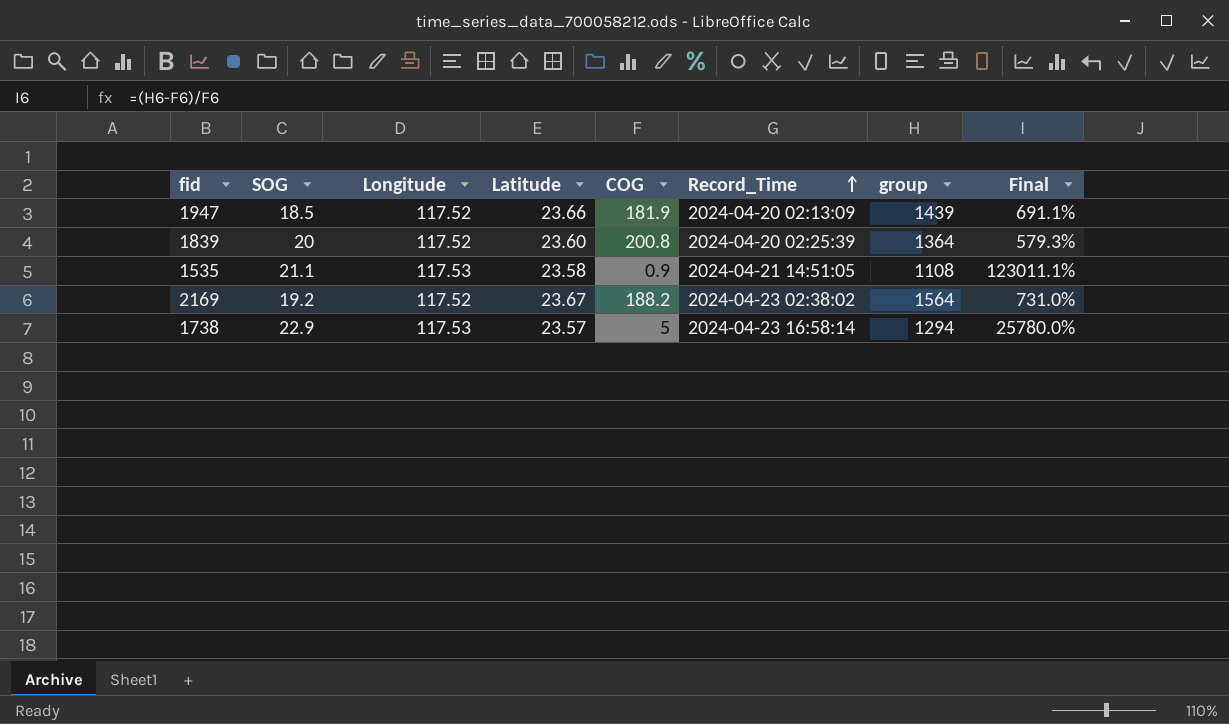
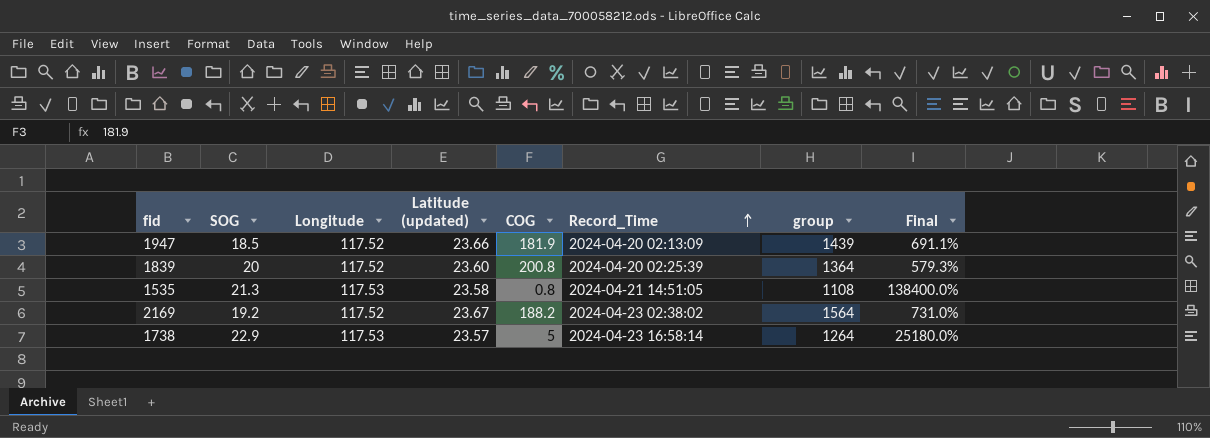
column name: Latitude -> Latitude (updated)
1535 | SOG: 21.1 -> 21.3
1535 | COG: 0.9 -> 0.8
1535 | Final: 123011.1% -> 138400.0%
1738 | group: 1294 -> 1264
1738 | Final: 25780.0% -> 25180.0%

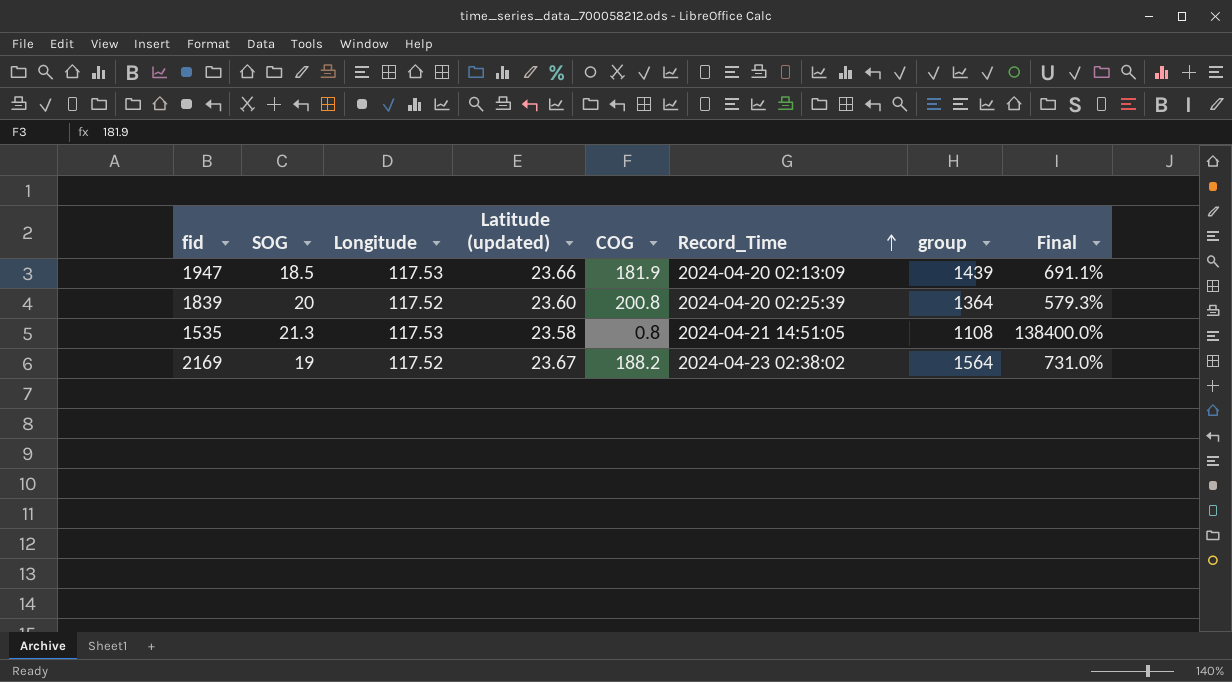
row 1738: 22.9 | 117.53 | 23.57 | 5 | 2024-04-23 16:58:14 | 1264 | 25180.0% -> none
1947 | Longitude: 117.52 -> 117.53
2169 | SOG: 19.2 -> 19

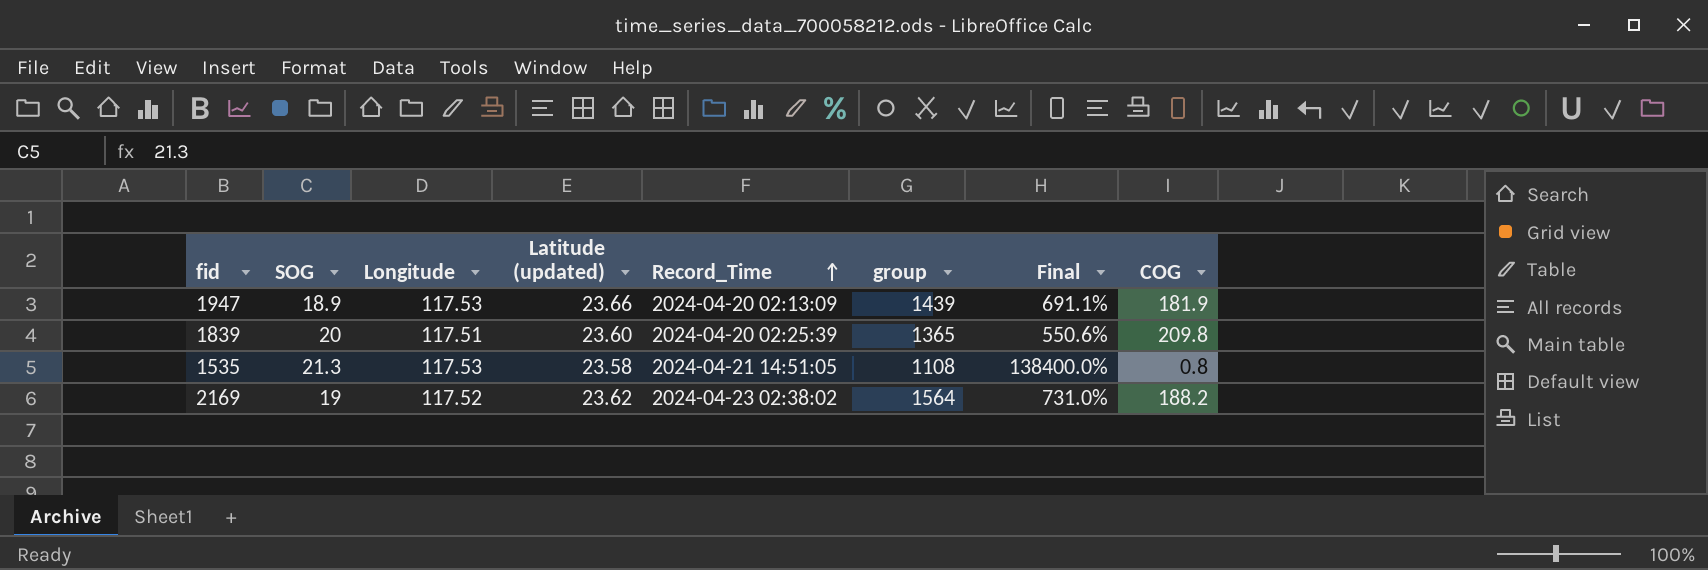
column COG | position: 5 -> 8
1947 | SOG: 18.5 -> 18.9
1839 | Longitude: 117.52 -> 117.51
1839 | group: 1364 -> 1365
1839 | Final: 579.3% -> 550.6%
1839 | COG: 200.8 -> 209.8
2169 | Latitude (updated): 23.67 -> 23.62

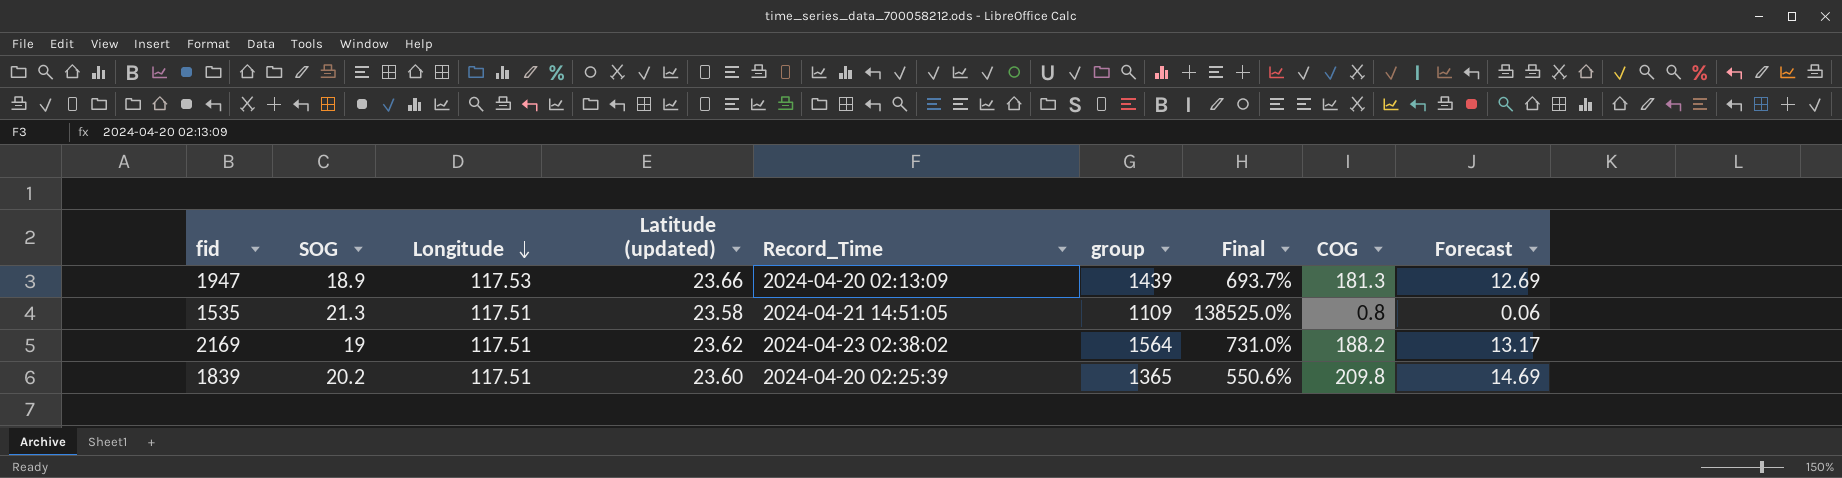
row order: Record_Time ascending -> Longitude descending
column Forecast | formula: none -> [COG] * 0.07
1947 | Final: 691.1% -> 693.7%
1947 | COG: 181.9 -> 181.3
1535 | Longitude: 117.53 -> 117.51
1535 | group: 1108 -> 1109
1535 | Final: 138400.0% -> 138525.0%
2169 | Longitude: 117.52 -> 117.51
1839 | SOG: 20 -> 20.2

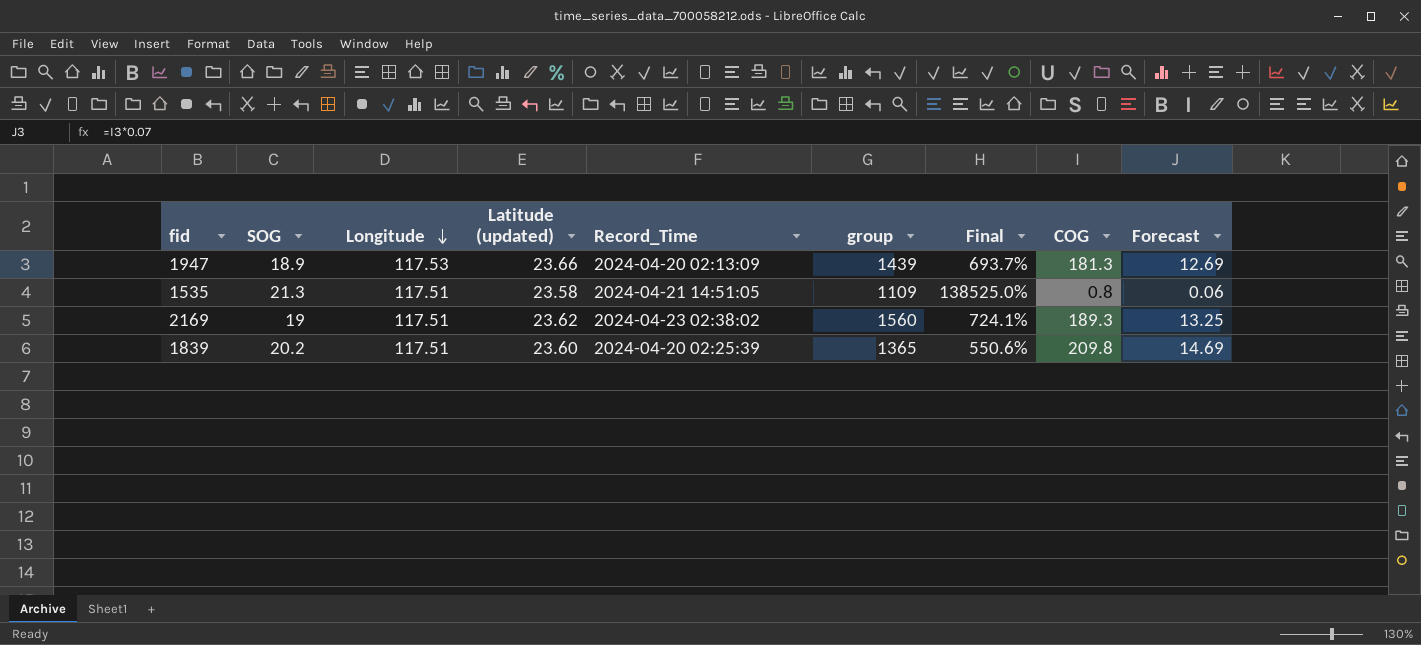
2169 | group: 1564 -> 1560
2169 | Final: 731.0% -> 724.1%
2169 | COG: 188.2 -> 189.3
2169 | Forecast: 13.17 -> 13.25

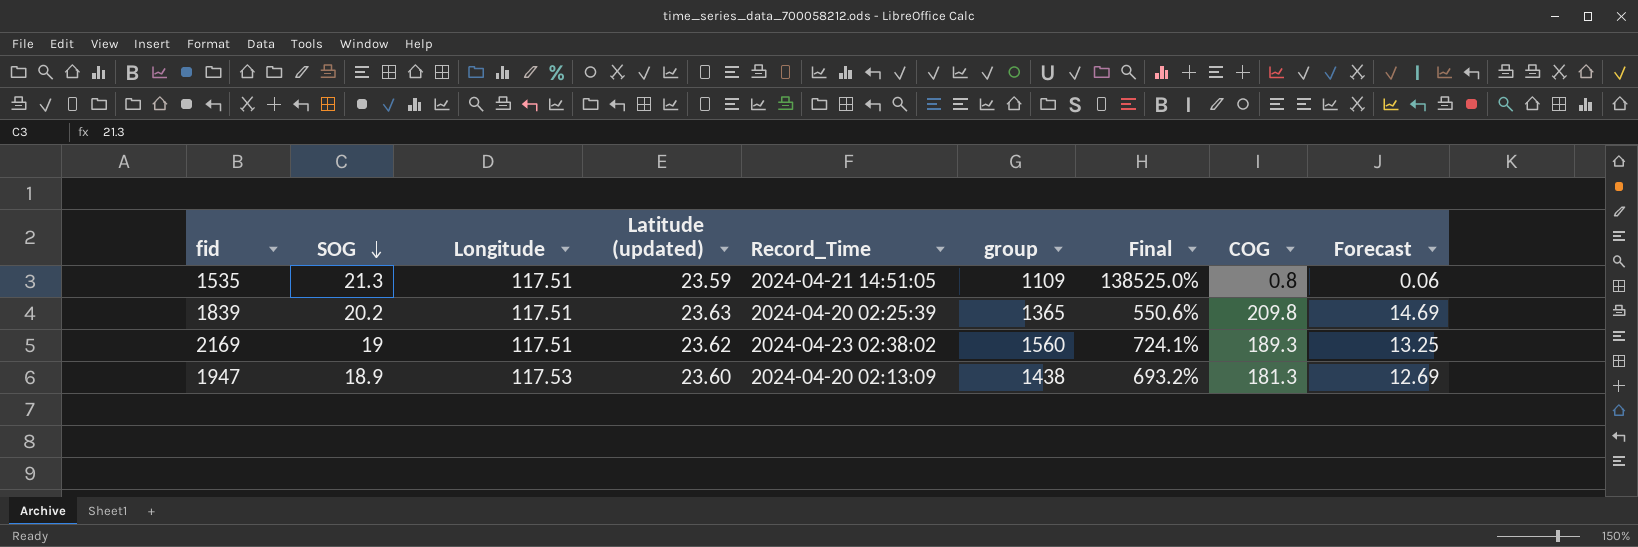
row order: Longitude descending -> SOG descending
1535 | Latitude (updated): 23.58 -> 23.59
1839 | Latitude (updated): 23.60 -> 23.63
1947 | Latitude (updated): 23.66 -> 23.60
1947 | group: 1439 -> 1438
1947 | Final: 693.7% -> 693.2%

